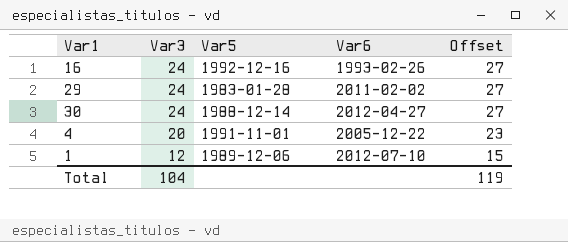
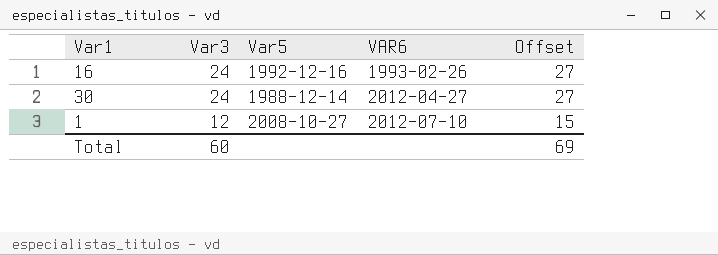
column name: Var6 -> VAR6
row 29: 24 | 1983-01-28 | 2011-02-02 | 27 -> none
row 4: 20 | 1991-11-01 | 2005-12-22 | 23 -> none
1 | Var5: 1989-12-06 -> 2008-10-27
Total | Var3: 104 -> 60
Total | Offset: 119 -> 69

